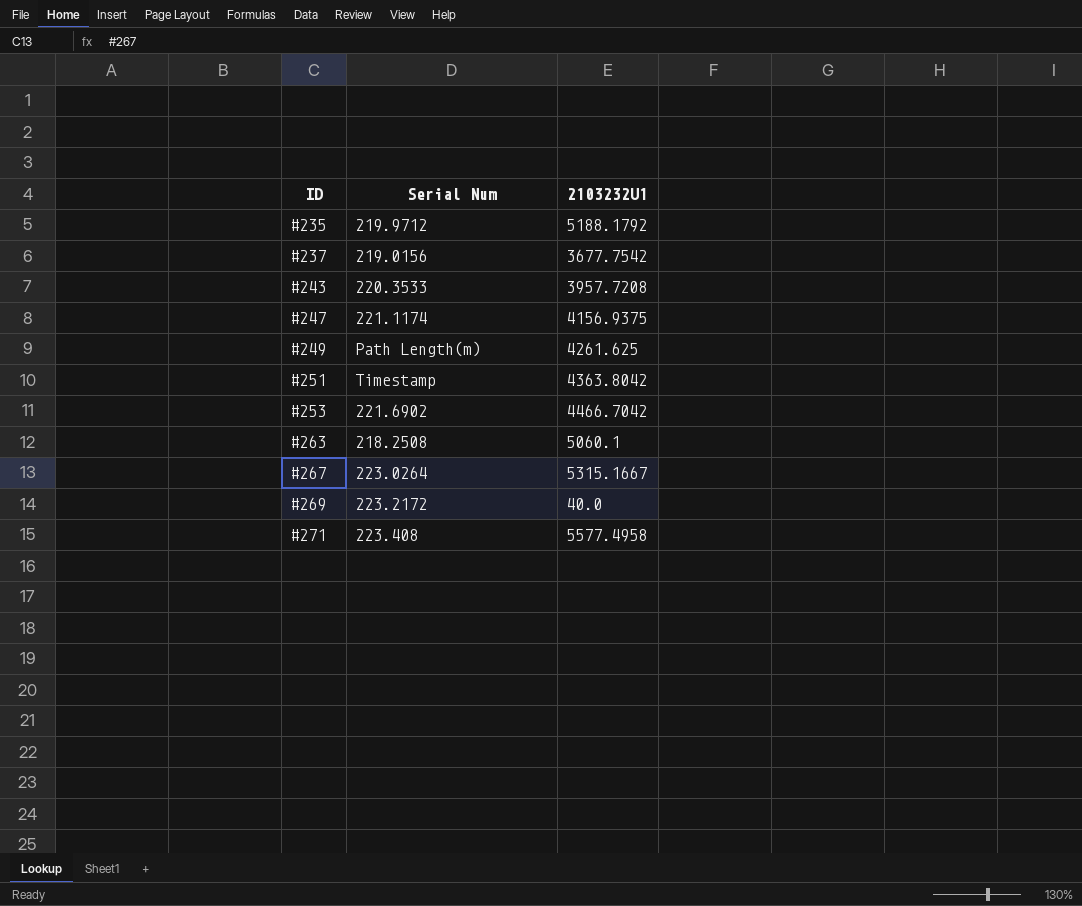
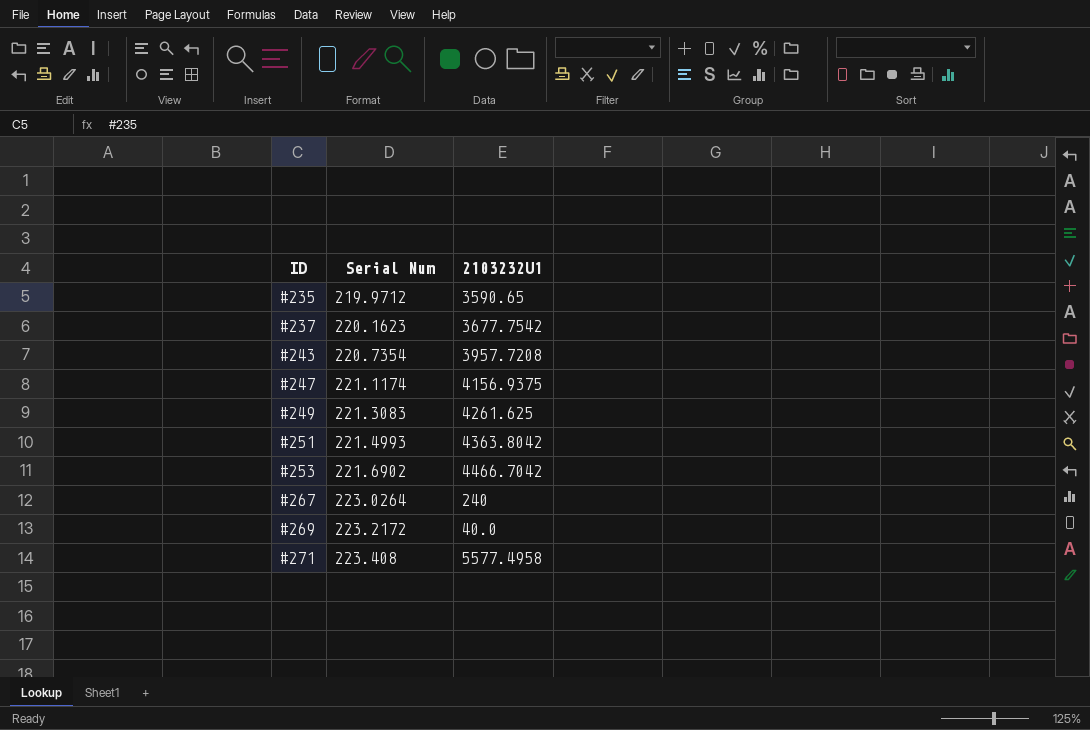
row #263: 218.2508 | 5060.1 -> none
#235 | 2103232U1: 5188.1792 -> 3590.65
#237 | Serial Num: 219.0156 -> 220.1623
#243 | Serial Num: 220.3533 -> 220.7354
#249 | Serial Num: Path Length(m) -> 221.3083
#251 | Serial Num: Timestamp -> 221.4993
#267 | 2103232U1: 5315.1667 -> 240

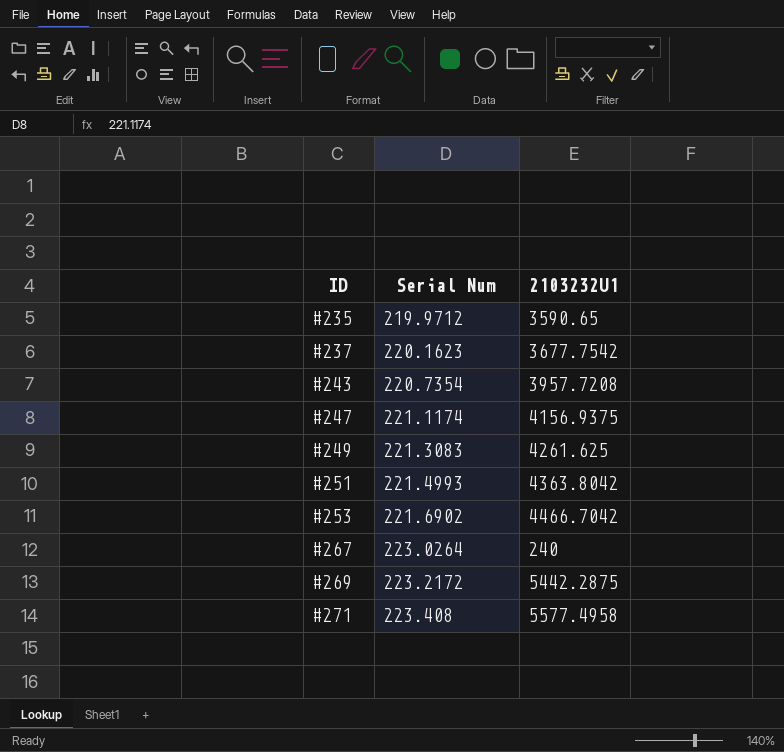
#269 | 2103232U1: 40.0 -> 5442.2875

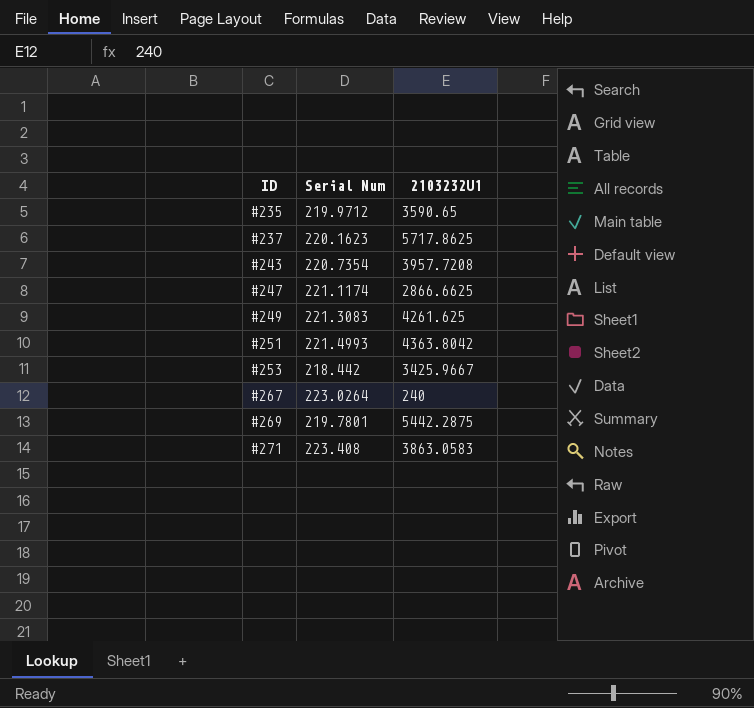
#237 | 2103232U1: 3677.7542 -> 5717.8625
#247 | 2103232U1: 4156.9375 -> 2866.6625
#253 | Serial Num: 221.6902 -> 218.442
#253 | 2103232U1: 4466.7042 -> 3425.9667
#269 | Serial Num: 223.2172 -> 219.7801
#271 | 2103232U1: 5577.4958 -> 3863.0583

